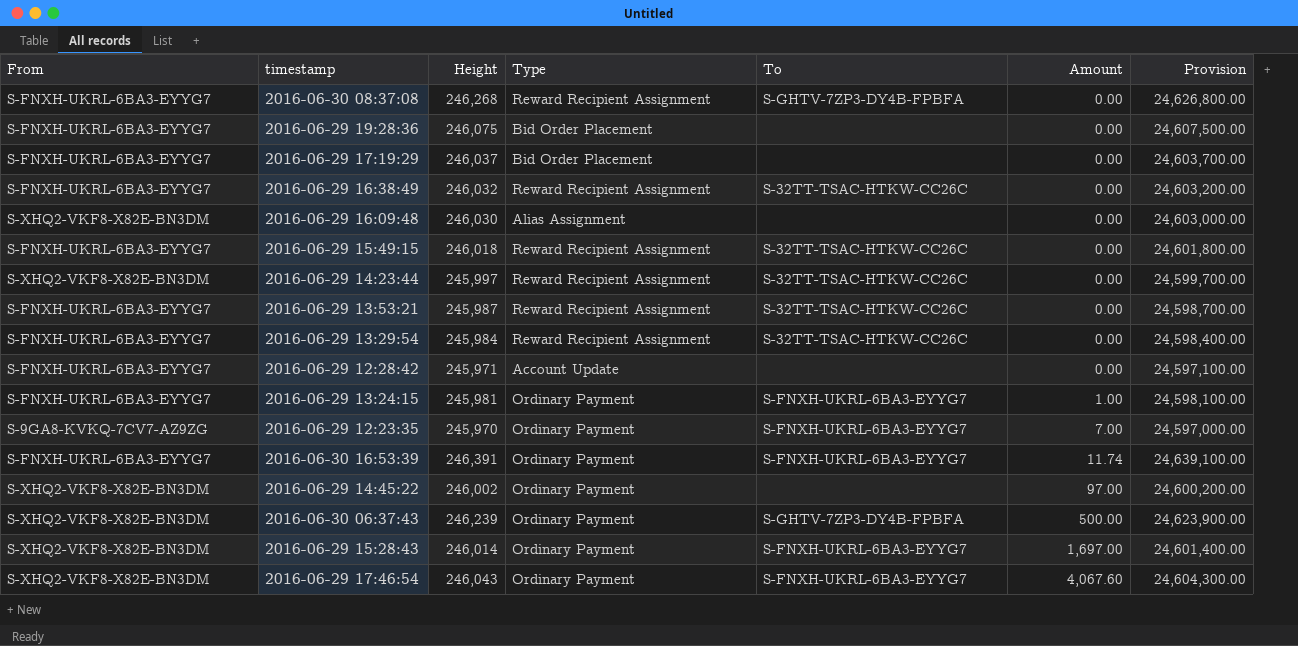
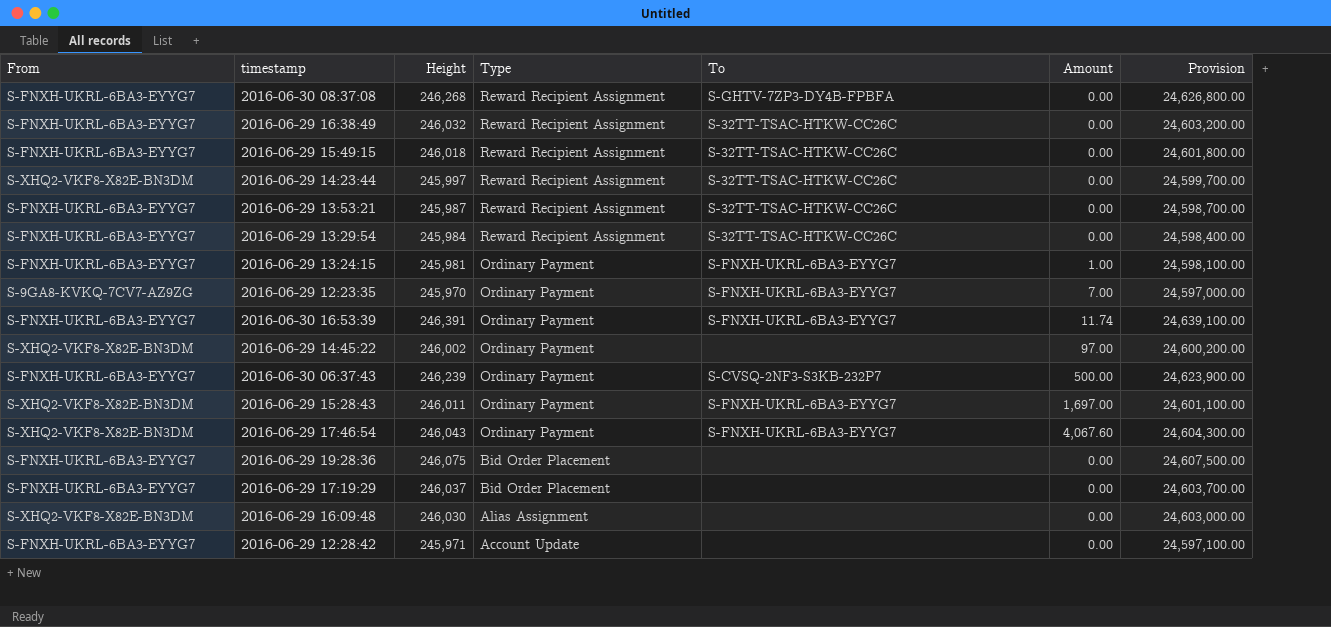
row order: Amount ascending -> Type descending
2016-06-30 06:37:43 | From: S-XHQ2-VKF8-X82E-BN3DM -> S-FNXH-UKRL-6BA3-EYYG7
2016-06-30 06:37:43 | To: S-GHTV-7ZP3-DY4B-FPBFA -> S-CVSQ-2NF3-S3KB-232P7
2016-06-29 15:28:43 | Height: 246,014 -> 246,011
2016-06-29 15:28:43 | Provision: 24,601,400.00 -> 24,601,100.00

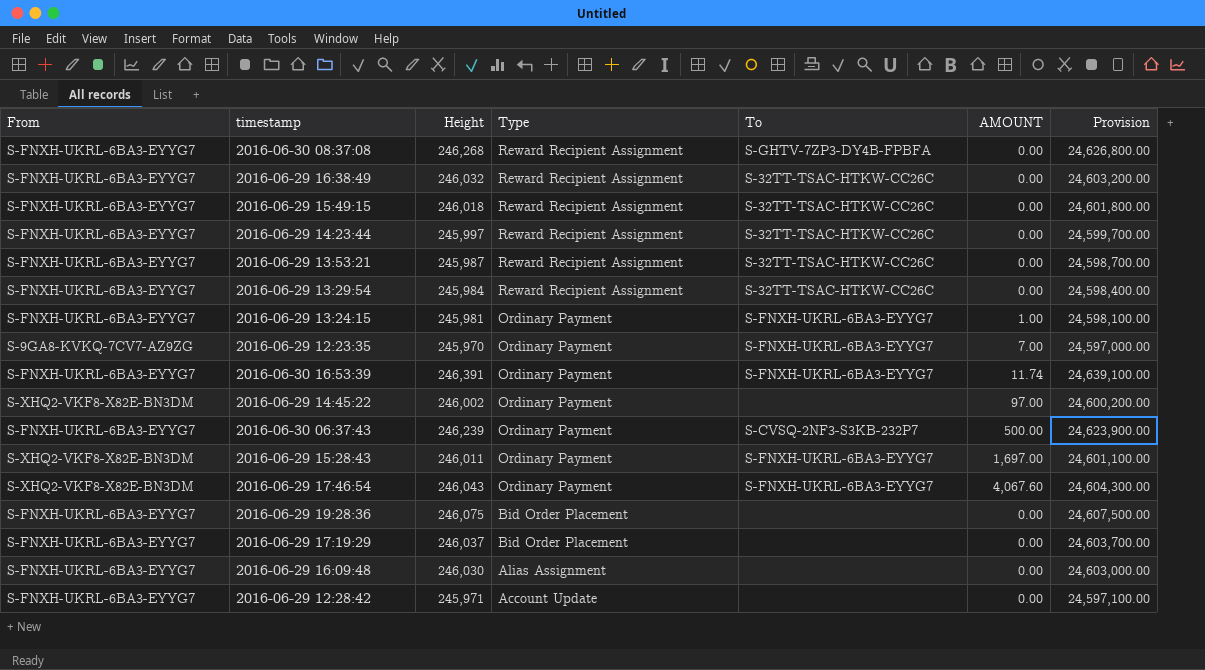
column name: Amount -> AMOUNT
2016-06-29 14:23:44 | From: S-XHQ2-VKF8-X82E-BN3DM -> S-FNXH-UKRL-6BA3-EYYG7
2016-06-29 16:09:48 | From: S-XHQ2-VKF8-X82E-BN3DM -> S-FNXH-UKRL-6BA3-EYYG7

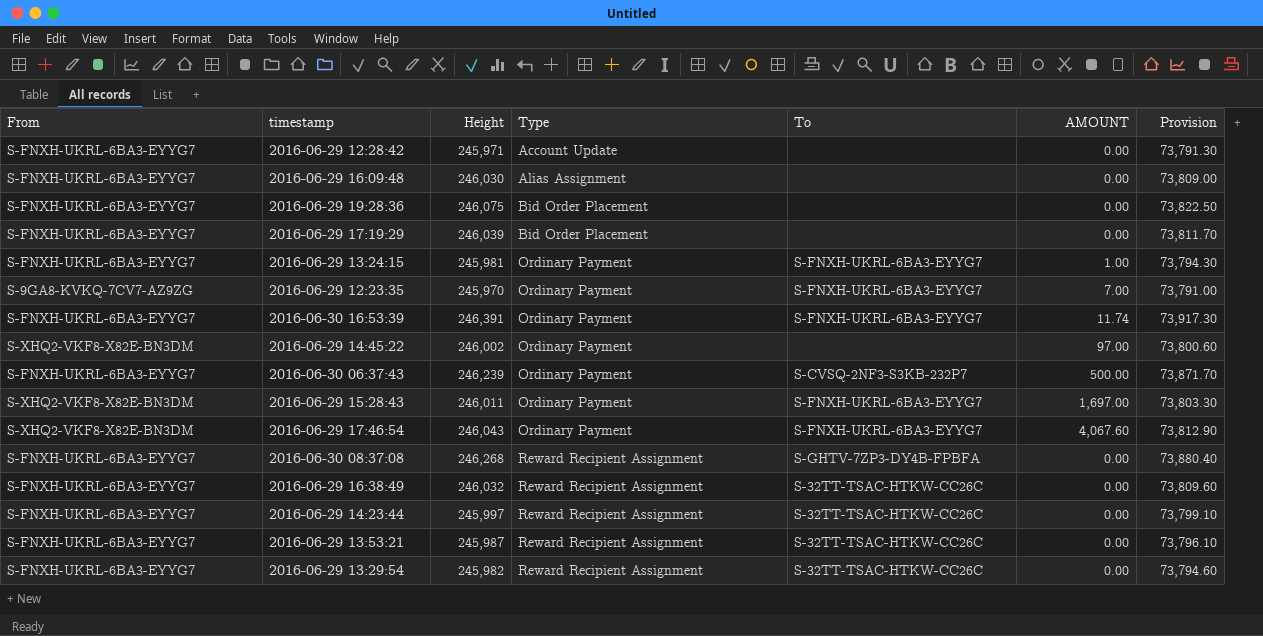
row order: Type descending -> Type ascending
column Provision | formula: [Height] * 100 -> [Height] * 0.3
row 2016-06-29 15:49:15: S-FNXH-UKRL-6BA3-EYYG7 | 246,018 | Reward Recipient Assignment | S-32TT-TSAC-HTKW-CC26C | 0.00 | 24,601,800.00 -> none
2016-06-29 17:19:29 | Height: 246,037 -> 246,039
2016-06-29 13:29:54 | Height: 245,984 -> 245,982

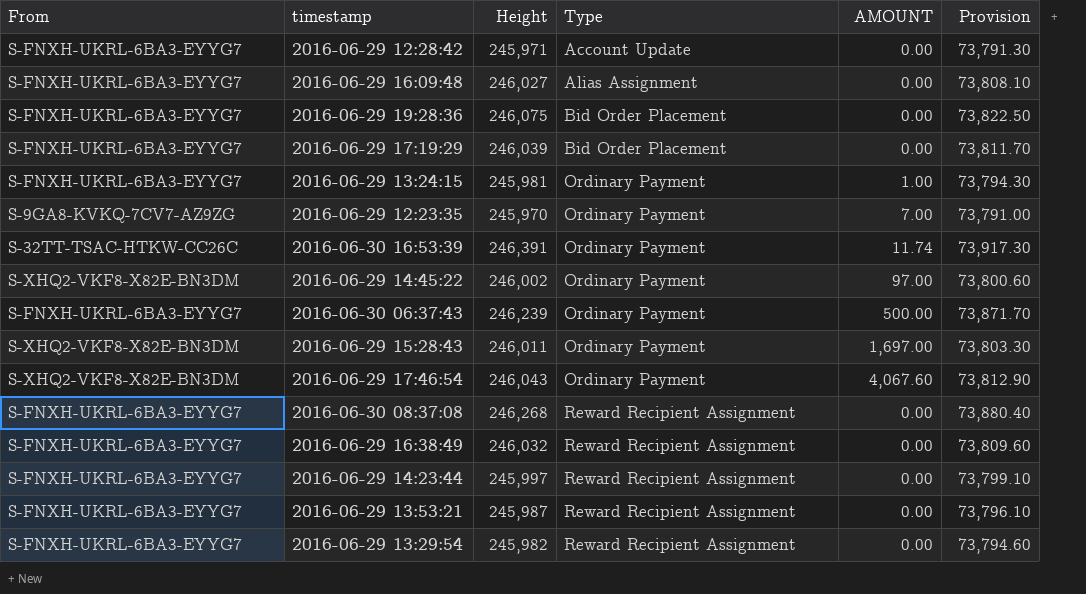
column To | position: 5 -> none
2016-06-29 16:09:48 | Height: 246,030 -> 246,027
2016-06-29 16:09:48 | Provision: 73,809.00 -> 73,808.10
2016-06-30 16:53:39 | From: S-FNXH-UKRL-6BA3-EYYG7 -> S-32TT-TSAC-HTKW-CC26C

